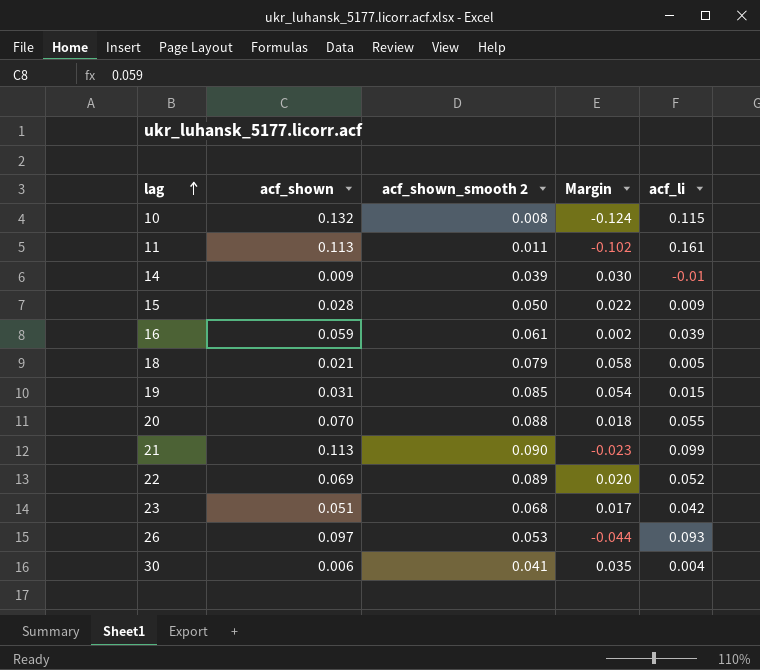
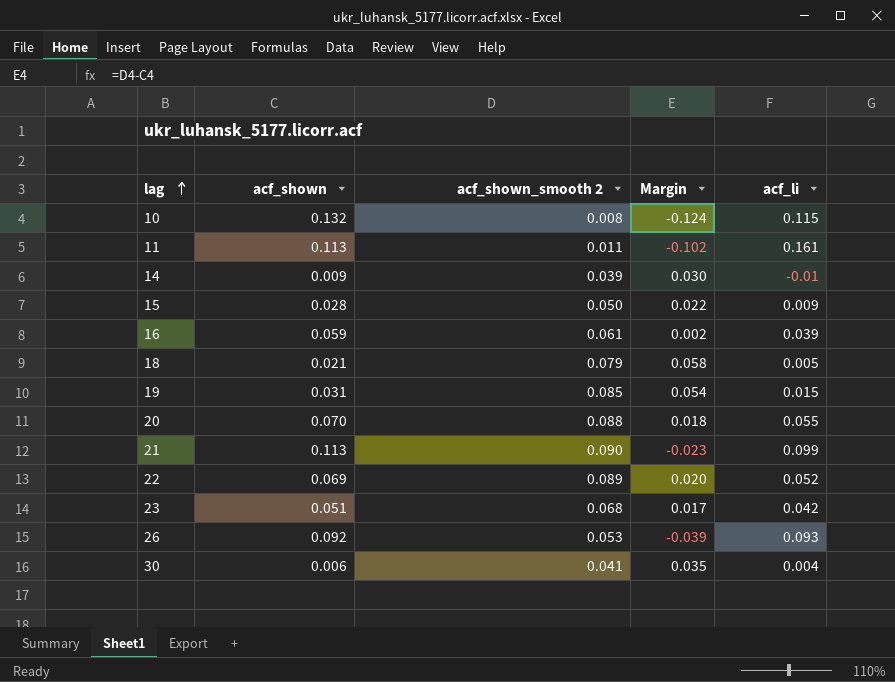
26 | acf_shown: 0.097 -> 0.092
26 | Margin: -0.044 -> -0.039

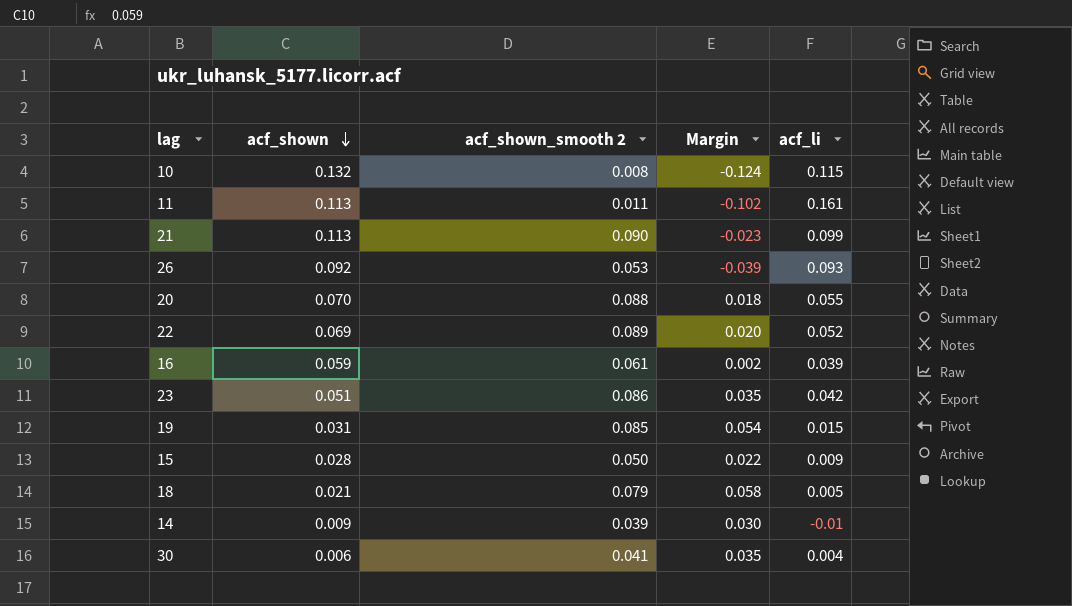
row order: lag ascending -> acf_shown descending
23 | acf_shown_smooth 2: 0.068 -> 0.086
23 | Margin: 0.017 -> 0.035

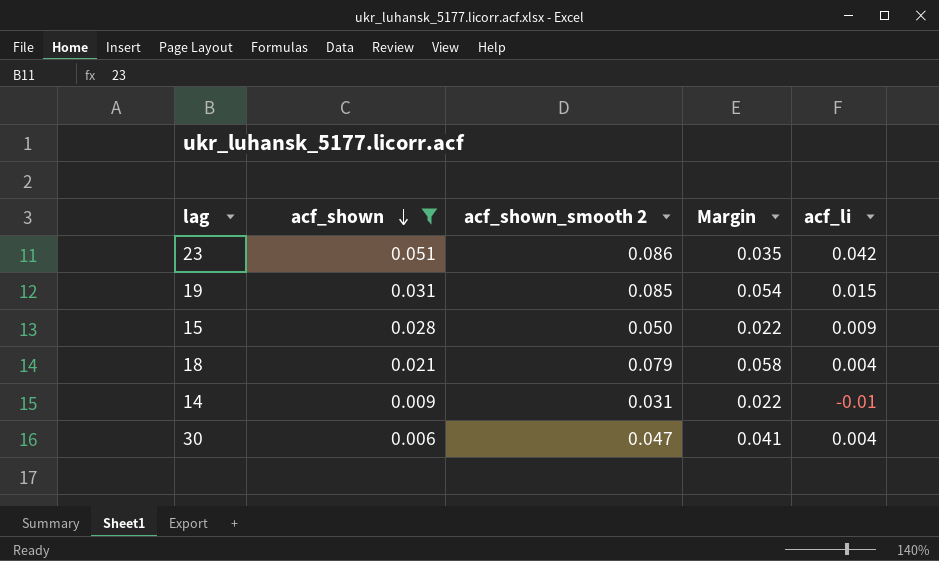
filter: none -> acf_shown <= 0.051
18 | acf_li: 0.005 -> 0.004
14 | acf_shown_smooth 2: 0.039 -> 0.031
14 | Margin: 0.030 -> 0.022
30 | acf_shown_smooth 2: 0.041 -> 0.047
30 | Margin: 0.035 -> 0.041

